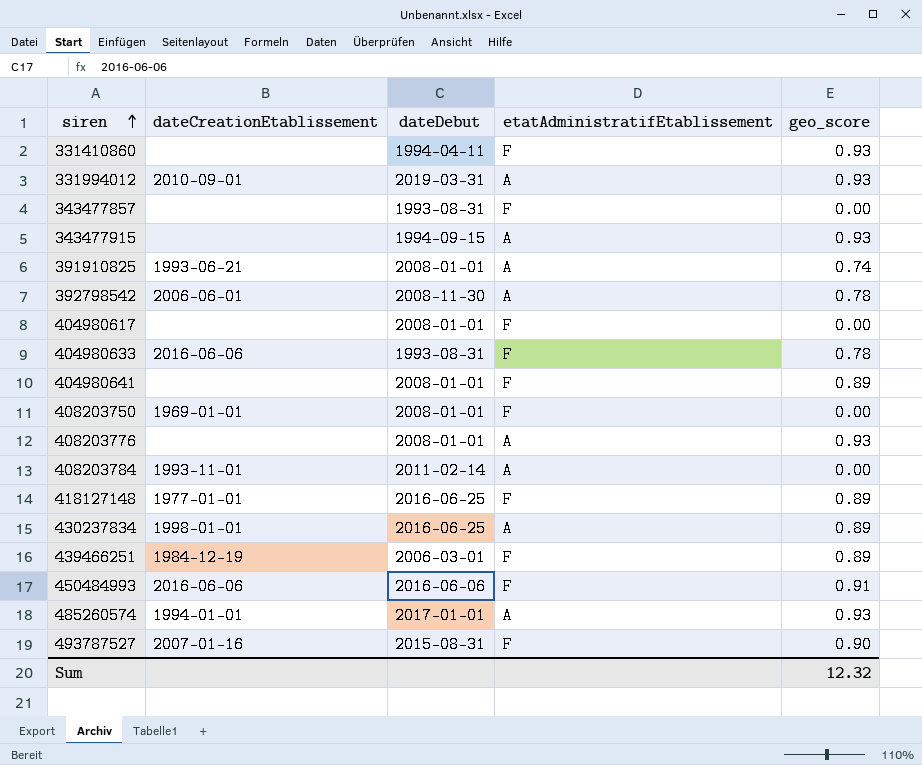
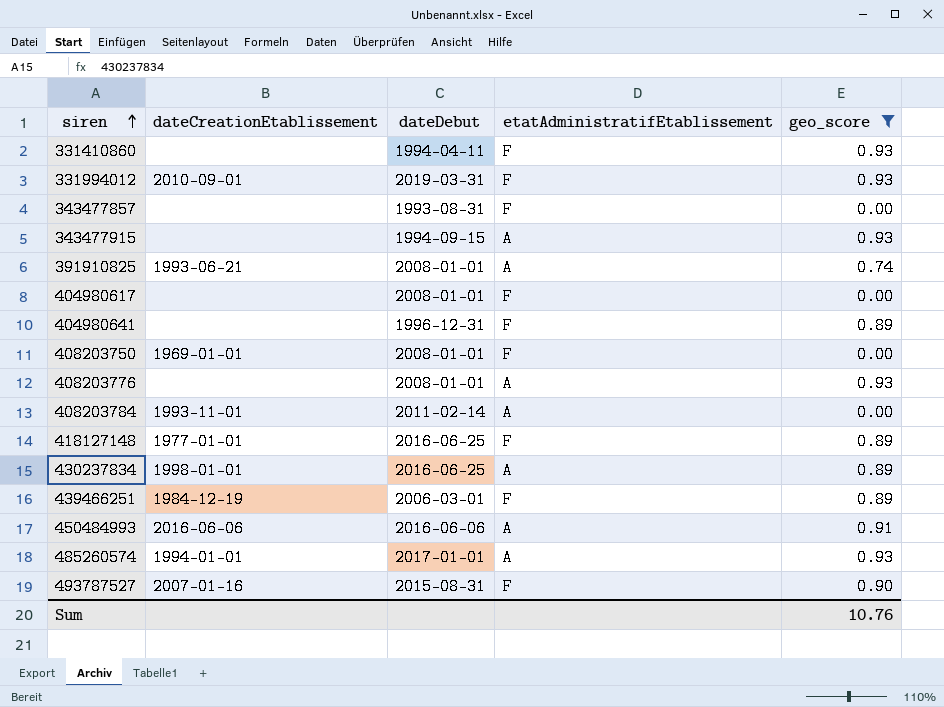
filter: none -> geo_score != 0.78
331994012 | etatAdministratifEtablissement: A -> F
404980641 | dateDebut: 2008-01-01 -> 1996-12-31
450484993 | etatAdministratifEtablissement: F -> A
Sum | geo_score: 12.32 -> 10.76

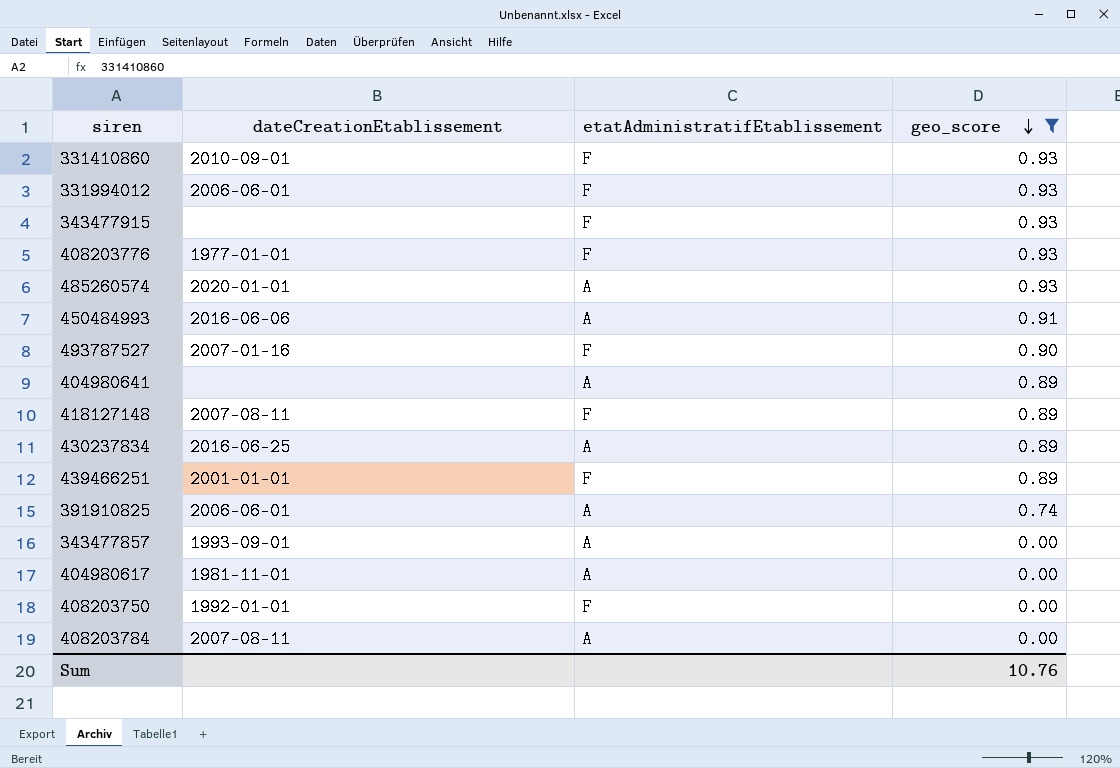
row order: siren ascending -> geo_score descending
column dateDebut | position: 3 -> none
331410860 | dateCreationEtablissement: none -> 2010-09-01
331994012 | dateCreationEtablissement: 2010-09-01 -> 2006-06-01
343477915 | etatAdministratifEtablissement: A -> F
408203776 | dateCreationEtablissement: none -> 1977-01-01
408203776 | etatAdministratifEtablissement: A -> F
485260574 | dateCreationEtablissement: 1994-01-01 -> 2020-01-01
404980641 | etatAdministratifEtablissement: F -> A
418127148 | dateCreationEtablissement: 1977-01-01 -> 2007-08-11
430237834 | dateCreationEtablissement: 1998-01-01 -> 2016-06-25
439466251 | dateCreationEtablissement: 1984-12-19 -> 2001-01-01
391910825 | dateCreationEtablissement: 1993-06-21 -> 2006-06-01
343477857 | dateCreationEtablissement: none -> 1993-09-01
343477857 | etatAdministratifEtablissement: F -> A
404980617 | dateCreationEtablissement: none -> 1981-11-01
404980617 | etatAdministratifEtablissement: F -> A
408203750 | dateCreationEtablissement: 1969-01-01 -> 1992-01-01
408203784 | dateCreationEtablissement: 1993-11-01 -> 2007-08-11

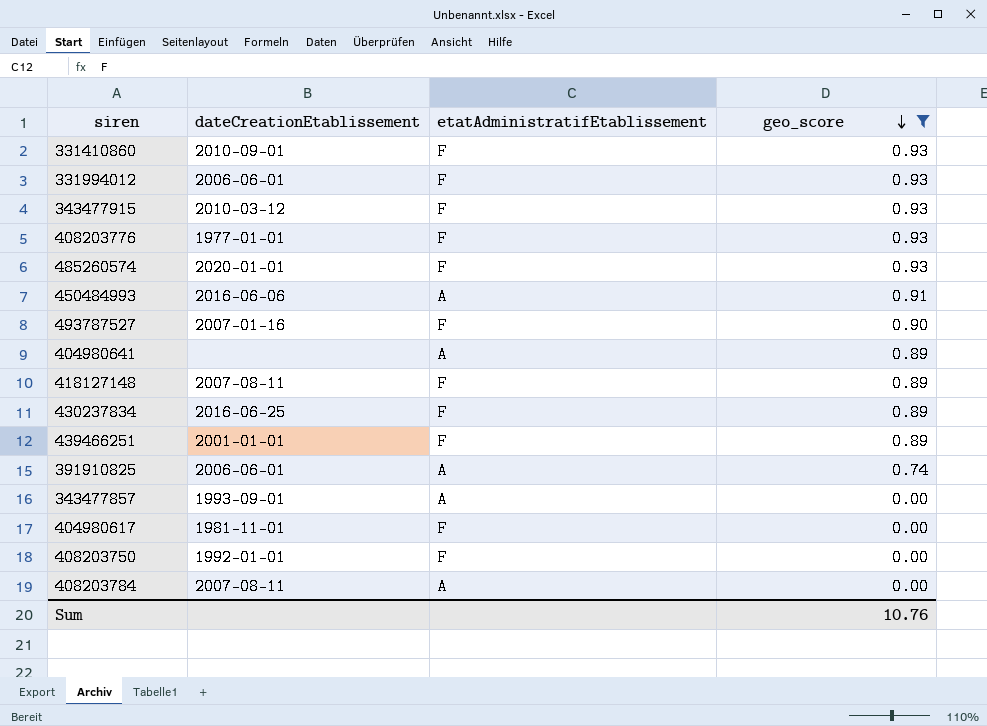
343477915 | dateCreationEtablissement: none -> 2010-03-12
485260574 | etatAdministratifEtablissement: A -> F
430237834 | etatAdministratifEtablissement: A -> F
404980617 | etatAdministratifEtablissement: A -> F

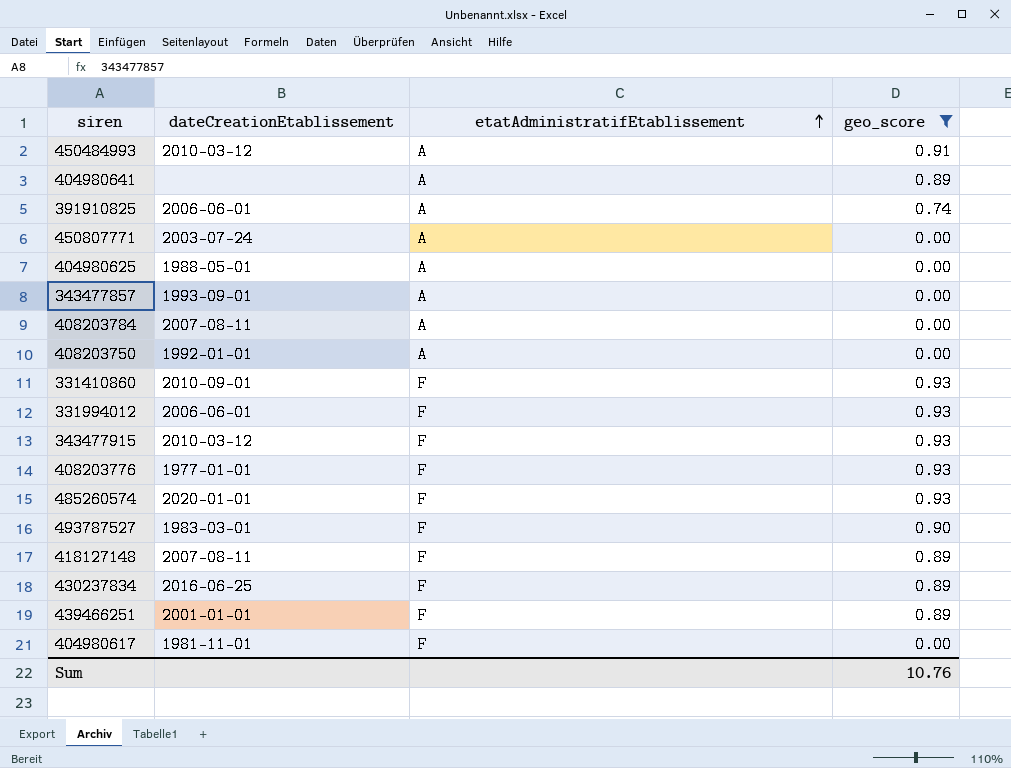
row order: geo_score descending -> etatAdministratifEtablissement ascending
450484993 | dateCreationEtablissement: 2016-06-06 -> 2010-03-12
row 450807771: none -> 2003-07-24 | A | 0.00
row 404980625: none -> 1988-05-01 | A | 0.00
408203750 | etatAdministratifEtablissement: F -> A
493787527 | dateCreationEtablissement: 2007-01-16 -> 1983-03-01

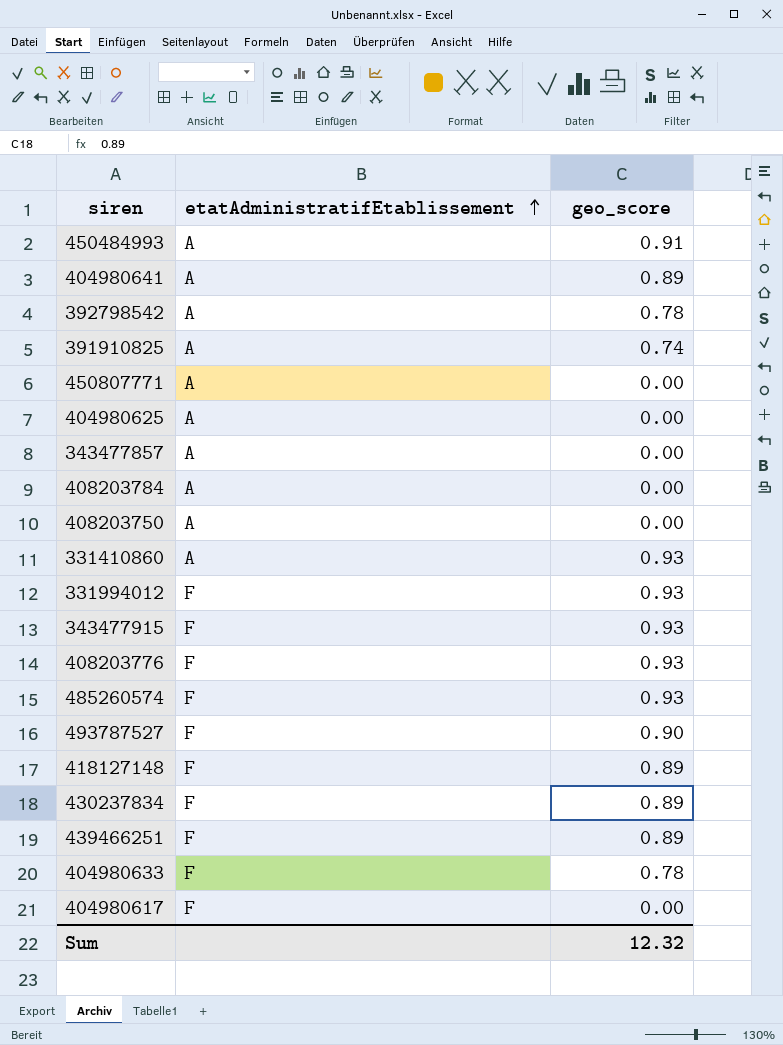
filter: geo_score != 0.78 -> none
column dateCreationEtablissement | position: 2 -> none
331410860 | etatAdministratifEtablissement: F -> A
Sum | geo_score: 10.76 -> 12.32

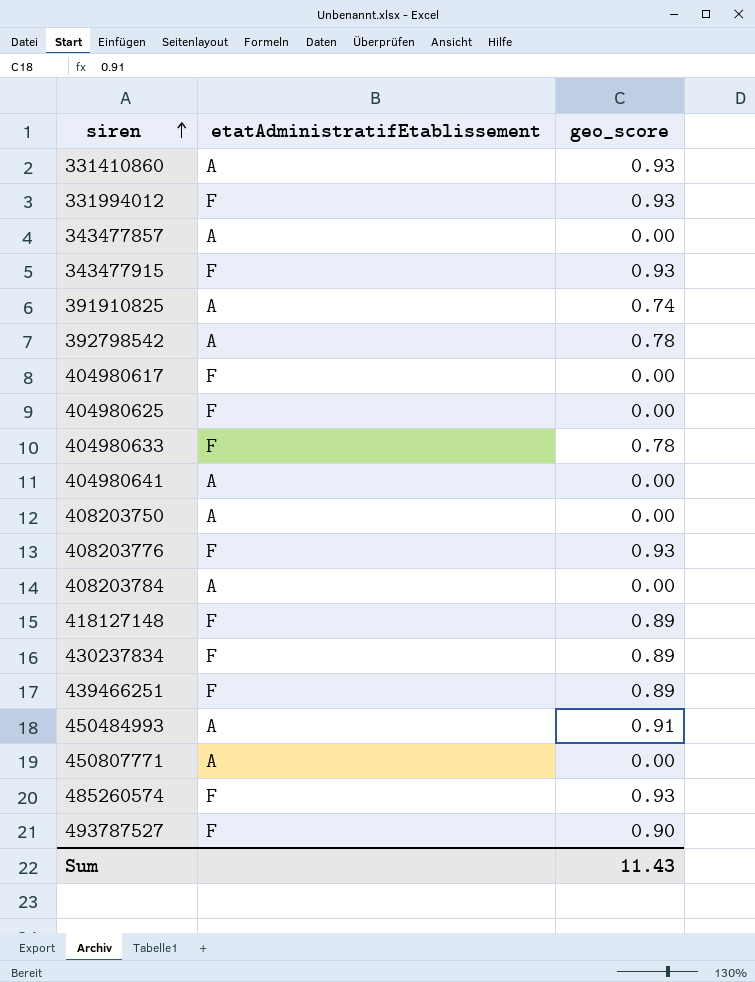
row order: etatAdministratifEtablissement ascending -> siren ascending
404980625 | etatAdministratifEtablissement: A -> F
404980641 | geo_score: 0.89 -> 0.00
Sum | geo_score: 12.32 -> 11.43

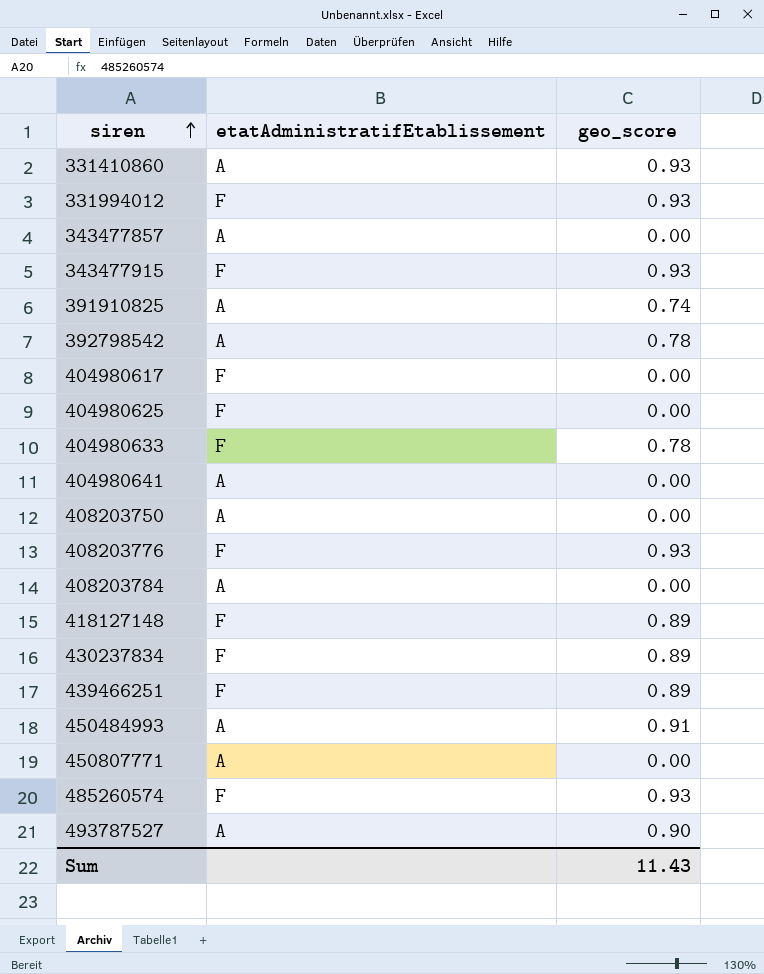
493787527 | etatAdministratifEtablissement: F -> A

